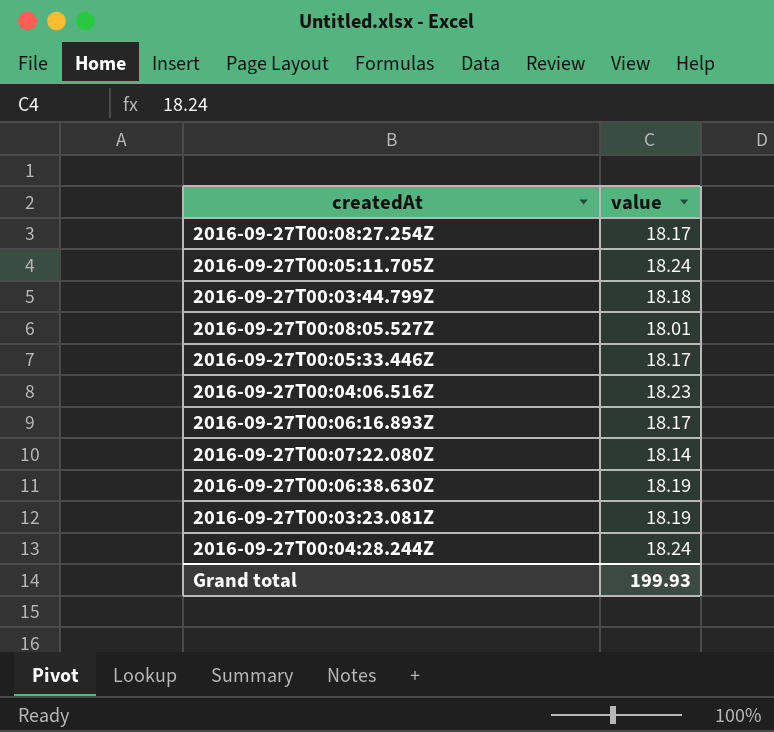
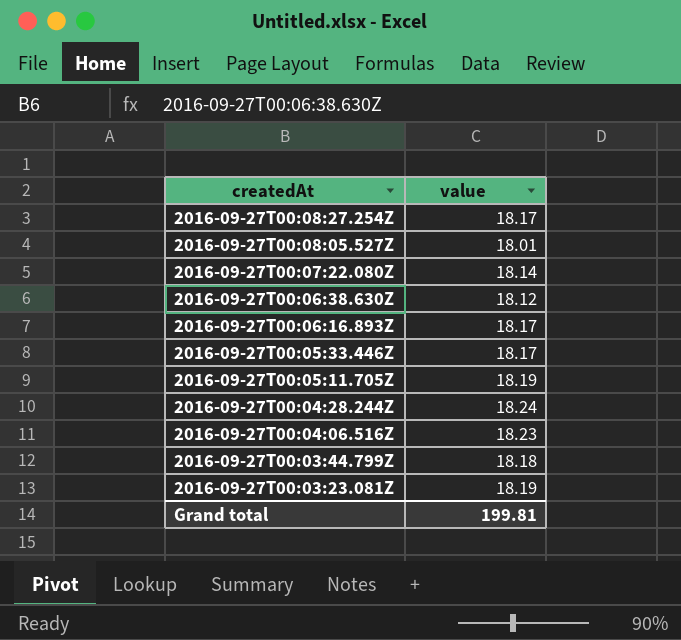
row order: none -> createdAt descending
2016-09-27T00:06:38.630Z | value: 18.19 -> 18.12
2016-09-27T00:05:11.705Z | value: 18.24 -> 18.19
Grand total | value: 199.93 -> 199.81

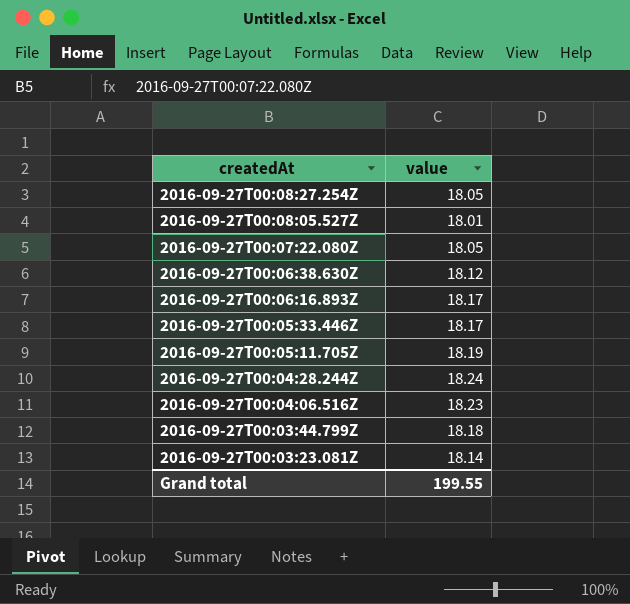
2016-09-27T00:08:27.254Z | value: 18.17 -> 18.05
2016-09-27T00:07:22.080Z | value: 18.14 -> 18.05
2016-09-27T00:03:23.081Z | value: 18.19 -> 18.14
Grand total | value: 199.81 -> 199.55

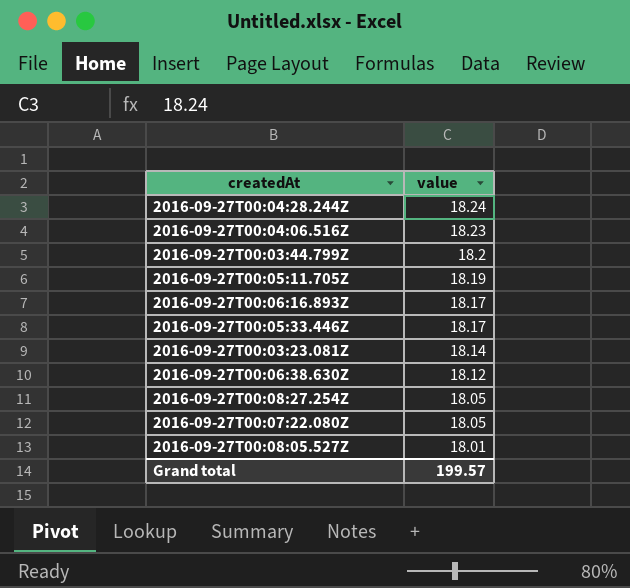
row order: createdAt descending -> value descending
2016-09-27T00:03:44.799Z | value: 18.18 -> 18.2
Grand total | value: 199.55 -> 199.57

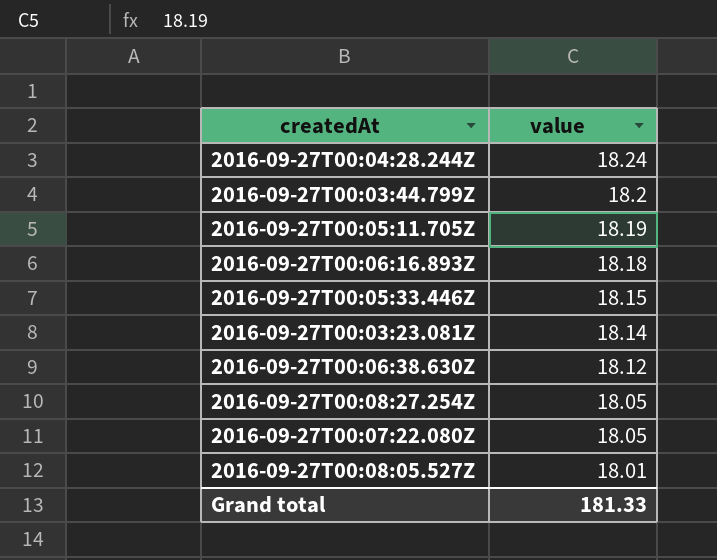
row 2016-09-27T00:04:06.516Z: 18.23 -> none
2016-09-27T00:06:16.893Z | value: 18.17 -> 18.18
2016-09-27T00:05:33.446Z | value: 18.17 -> 18.15
Grand total | value: 199.57 -> 181.33

